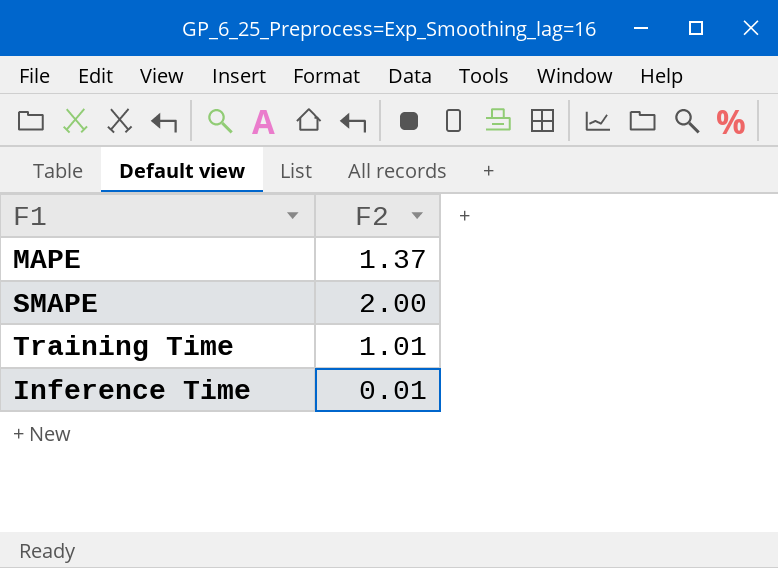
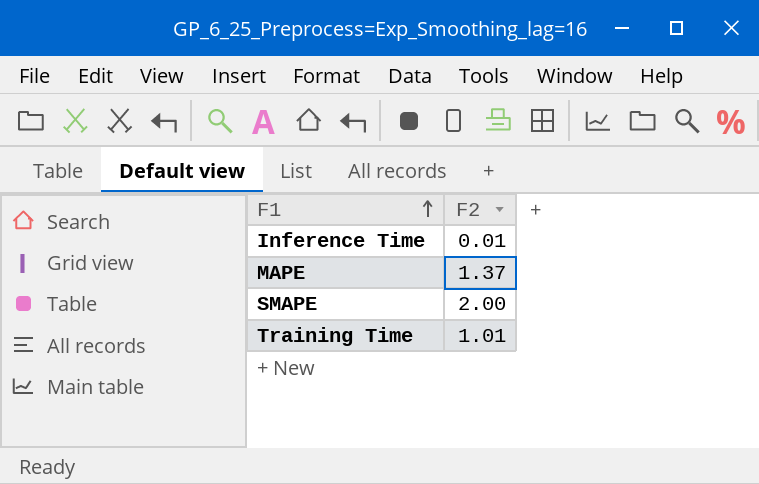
row order: none -> F1 ascending

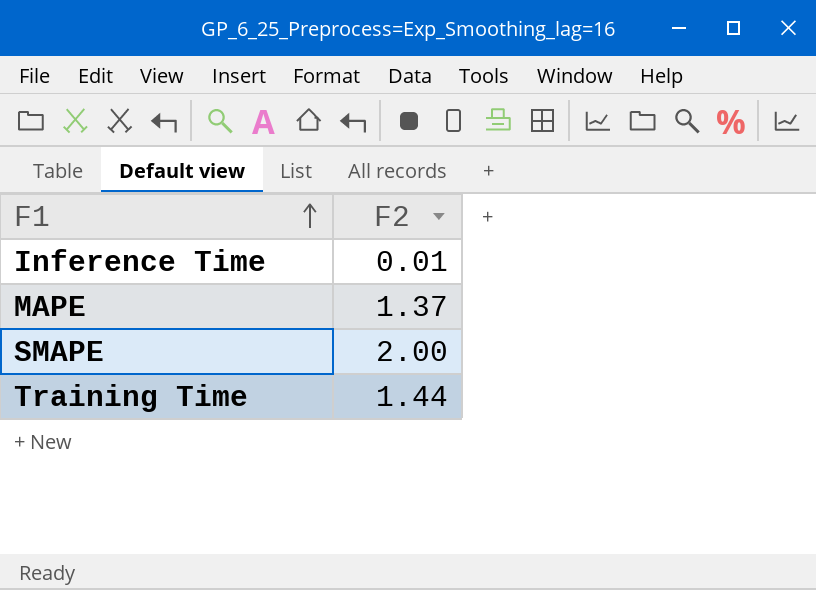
Training Time | F2: 1.01 -> 1.44

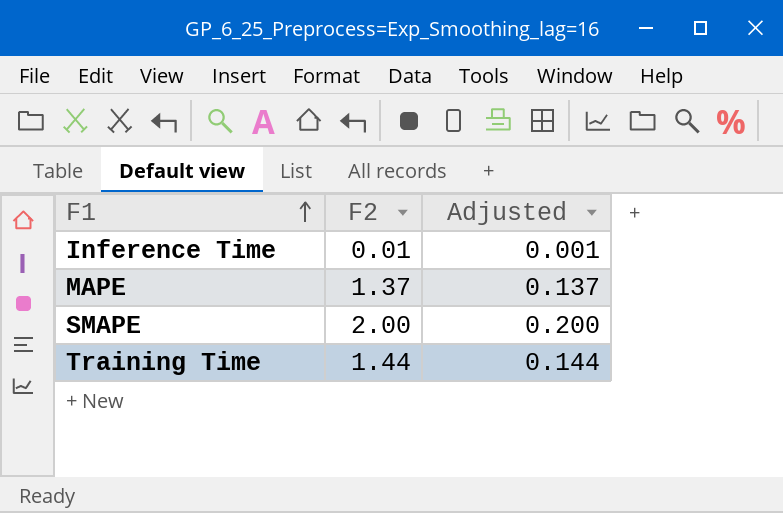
column Adjusted | formula: none -> [F2] * 0.1

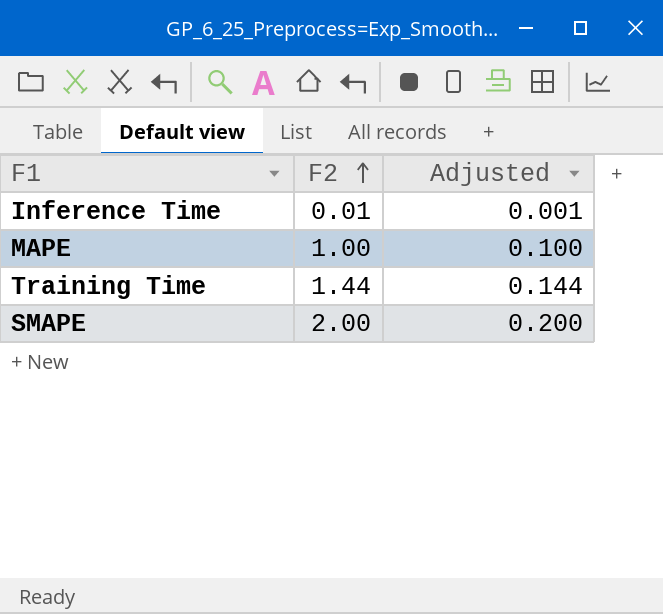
row order: F1 ascending -> F2 ascending
MAPE | F2: 1.37 -> 1.00
MAPE | Adjusted: 0.137 -> 0.100

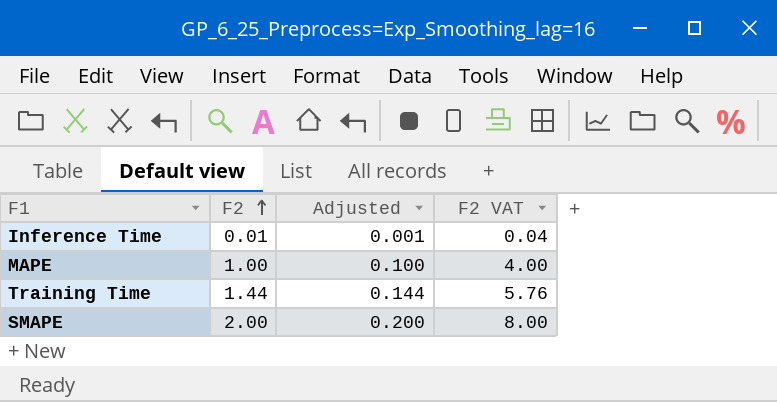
column F2 VAT | formula: none -> [F2] * 4

